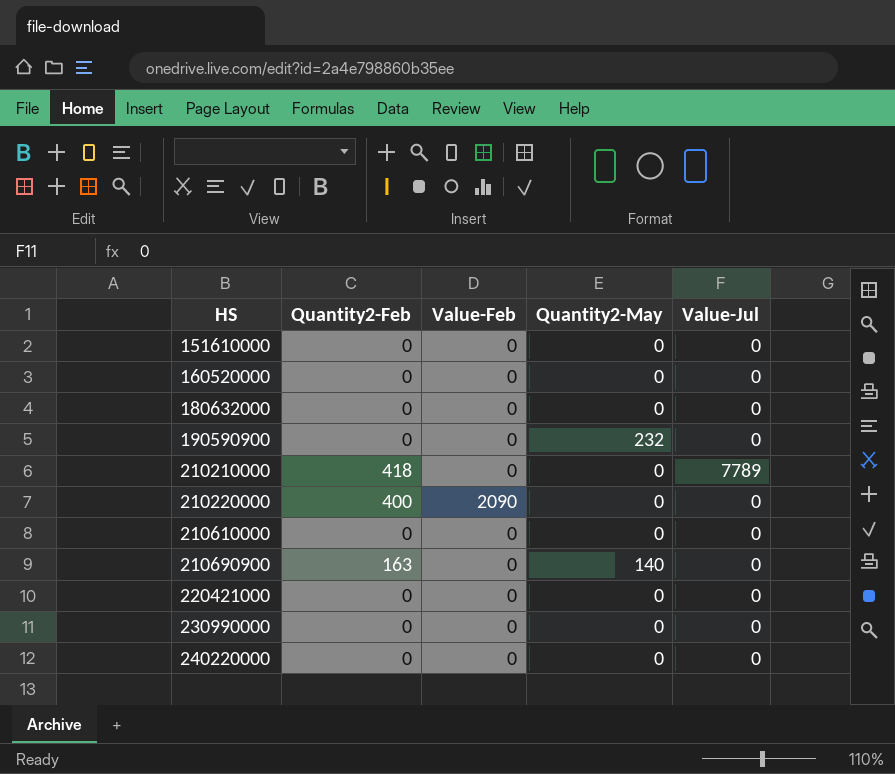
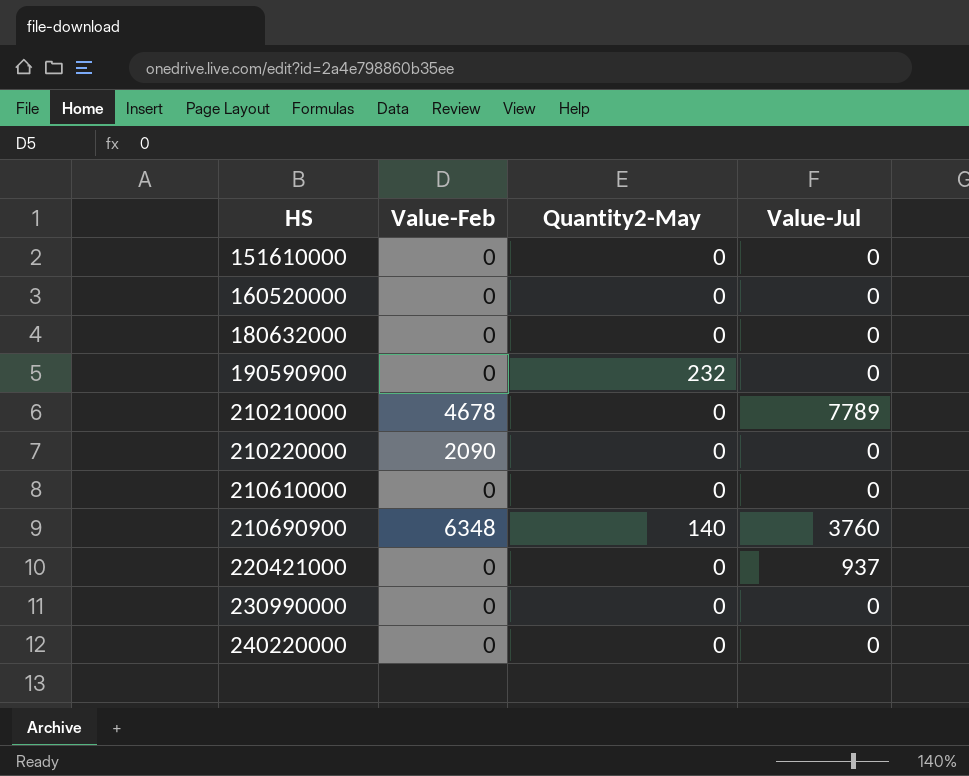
column Quantity2-Feb | position: 2 -> none
210210000 | Value-Feb: 0 -> 4678
210690900 | Value-Feb: 0 -> 6348
210690900 | Value-Jul: 0 -> 3760
220421000 | Value-Jul: 0 -> 937

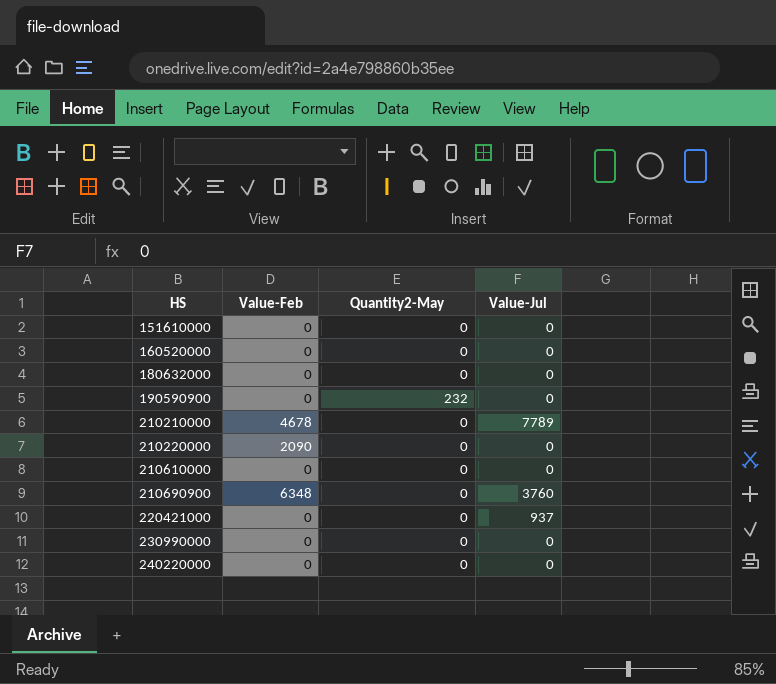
210690900 | Quantity2-May: 140 -> 0

